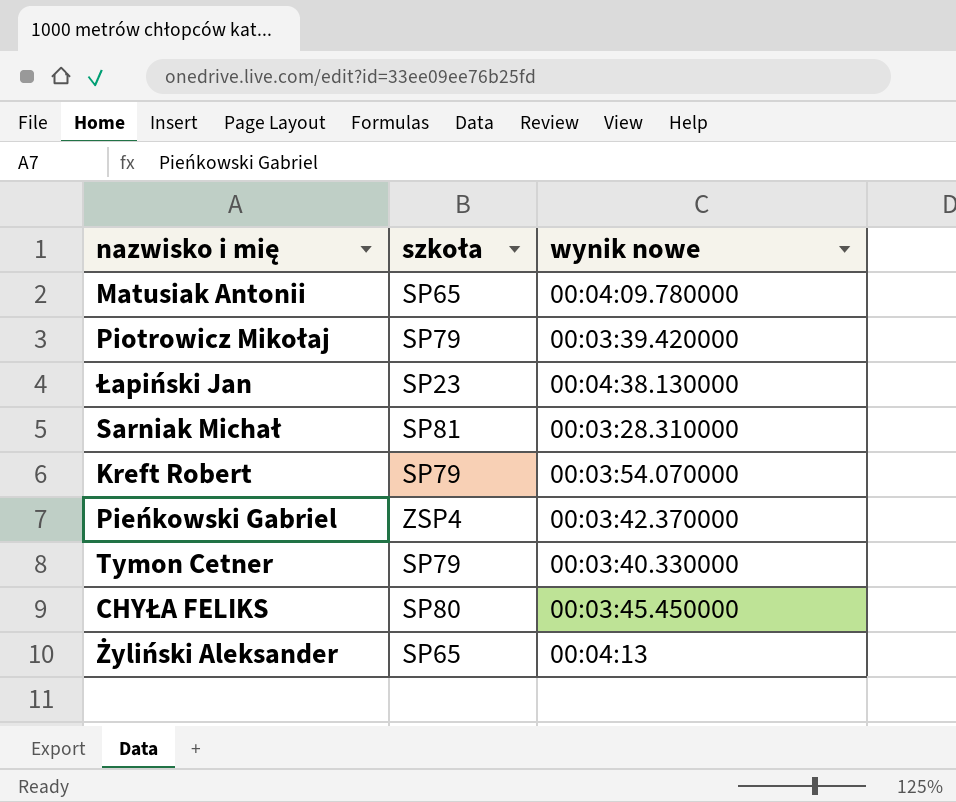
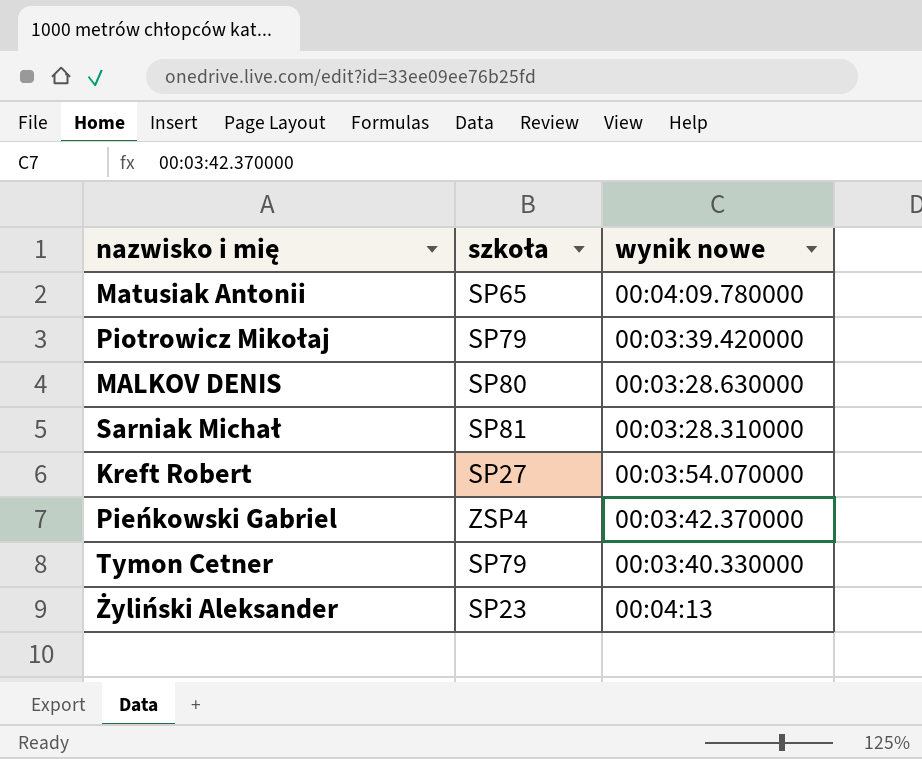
row Łapiński Jan: SP23 | 00:04:38.130000 -> none
row CHYŁA FELIKS: SP80 | 00:03:45.450000 -> none
row MALKOV DENIS: none -> SP80 | 00:03:28.630000
Kreft Robert | szkoła: SP79 -> SP27
Żyliński Aleksander | szkoła: SP65 -> SP23

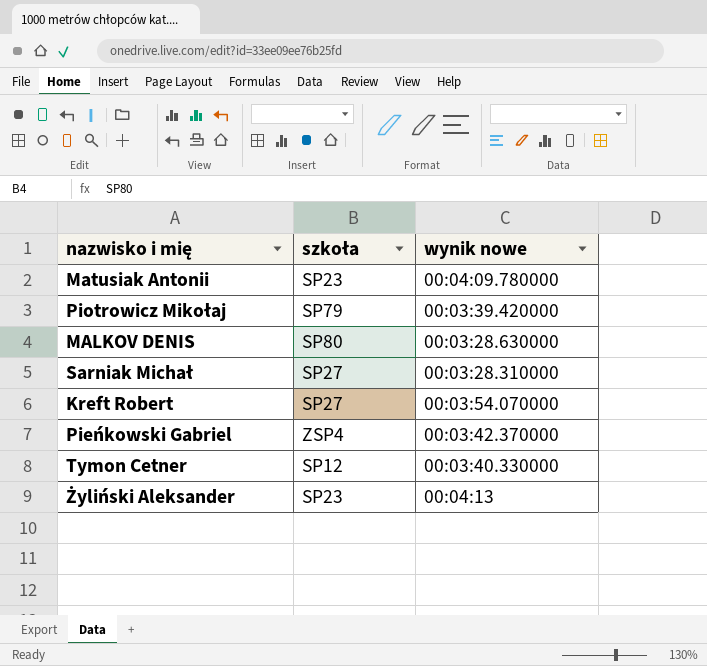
Matusiak Antonii | szkoła: SP65 -> SP23
Sarniak Michał | szkoła: SP81 -> SP27
Tymon Cetner | szkoła: SP79 -> SP12

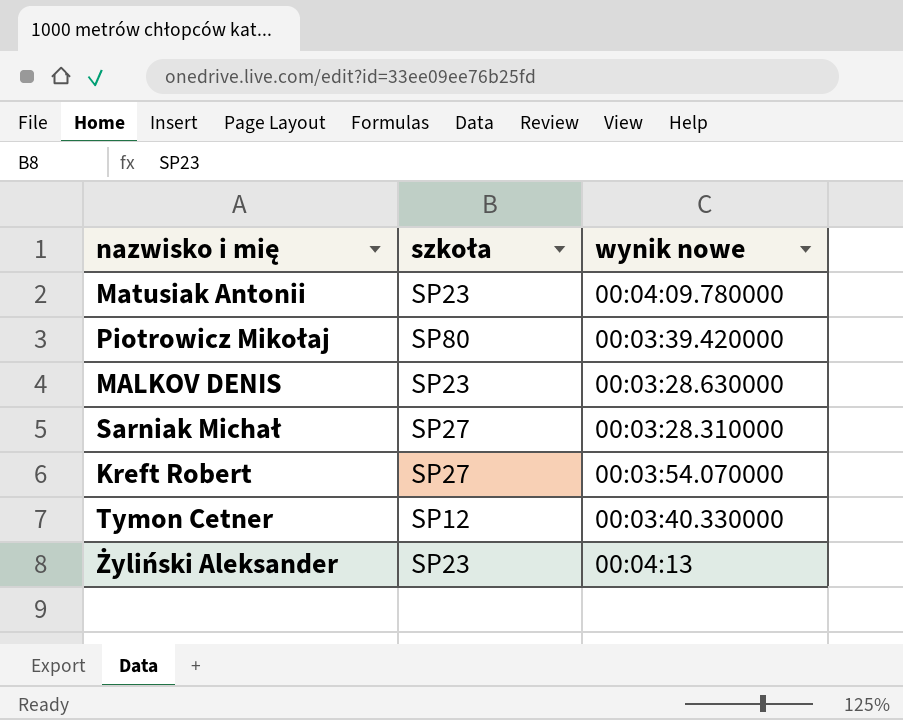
row Pieńkowski Gabriel: ZSP4 | 00:03:42.370000 -> none
Piotrowicz Mikołaj | szkoła: SP79 -> SP80
MALKOV DENIS | szkoła: SP80 -> SP23

